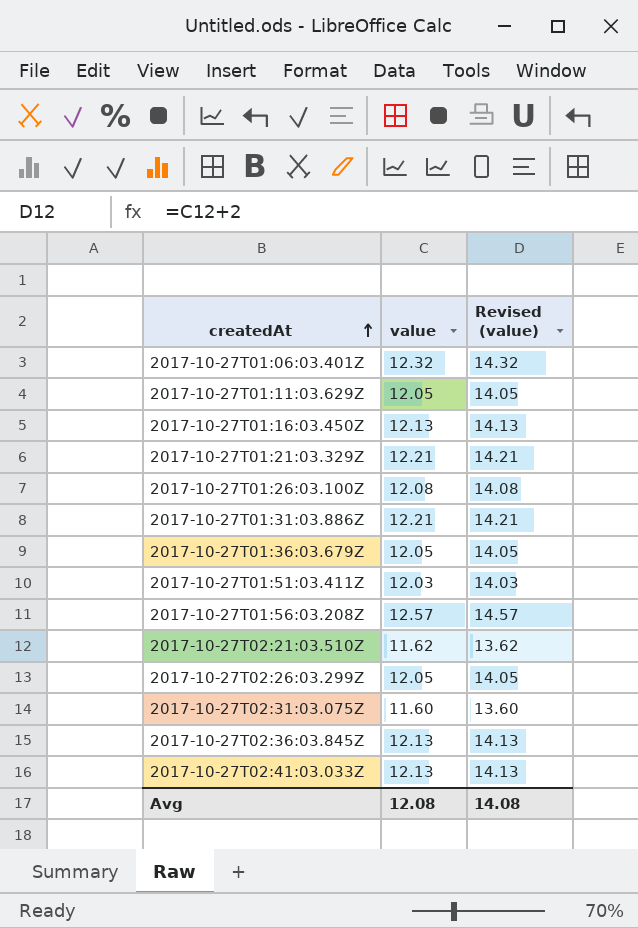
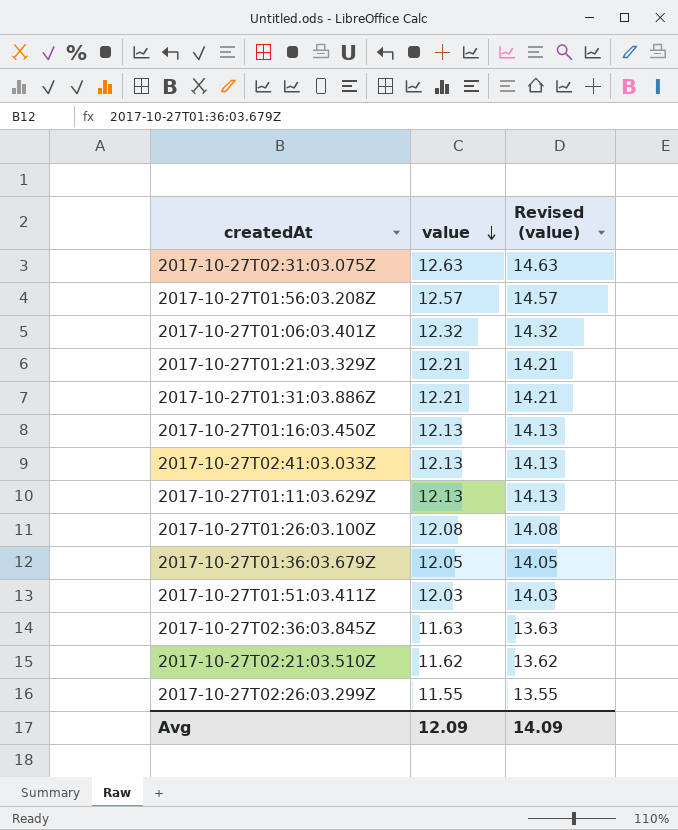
row order: createdAt ascending -> value descending
2017-10-27T02:31:03.075Z | value: 11.60 -> 12.63
2017-10-27T02:31:03.075Z | Revised (value): 13.60 -> 14.63
2017-10-27T01:11:03.629Z | value: 12.05 -> 12.13
2017-10-27T01:11:03.629Z | Revised (value): 14.05 -> 14.13
2017-10-27T02:36:03.845Z | value: 12.13 -> 11.63
2017-10-27T02:36:03.845Z | Revised (value): 14.13 -> 13.63
2017-10-27T02:26:03.299Z | value: 12.05 -> 11.55
2017-10-27T02:26:03.299Z | Revised (value): 14.05 -> 13.55
Avg | value: 12.08 -> 12.09
Avg | Revised (value): 14.08 -> 14.09

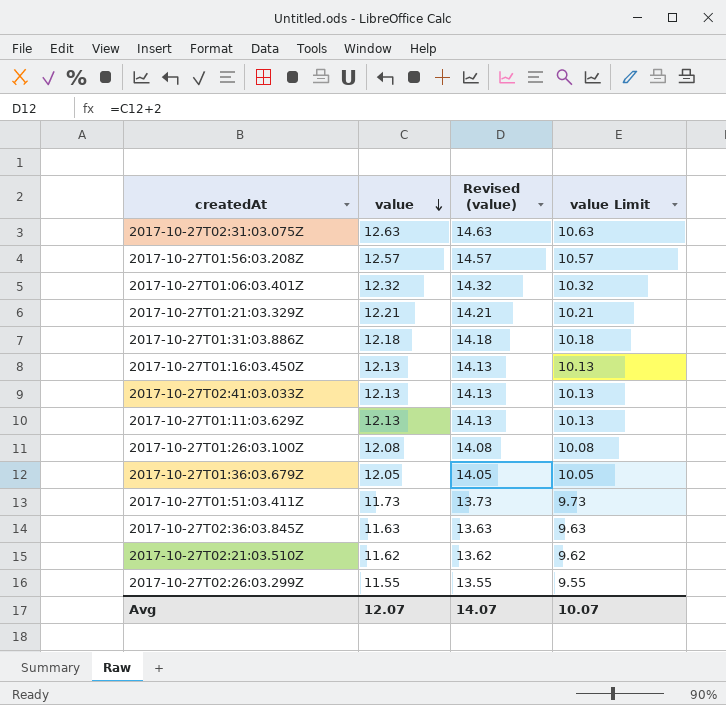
column value Limit | formula: none -> [value] - 2
2017-10-27T01:31:03.886Z | value: 12.21 -> 12.18
2017-10-27T01:31:03.886Z | Revised (value): 14.21 -> 14.18
2017-10-27T01:51:03.411Z | value: 12.03 -> 11.73
2017-10-27T01:51:03.411Z | Revised (value): 14.03 -> 13.73
Avg | value: 12.09 -> 12.07
Avg | Revised (value): 14.09 -> 14.07

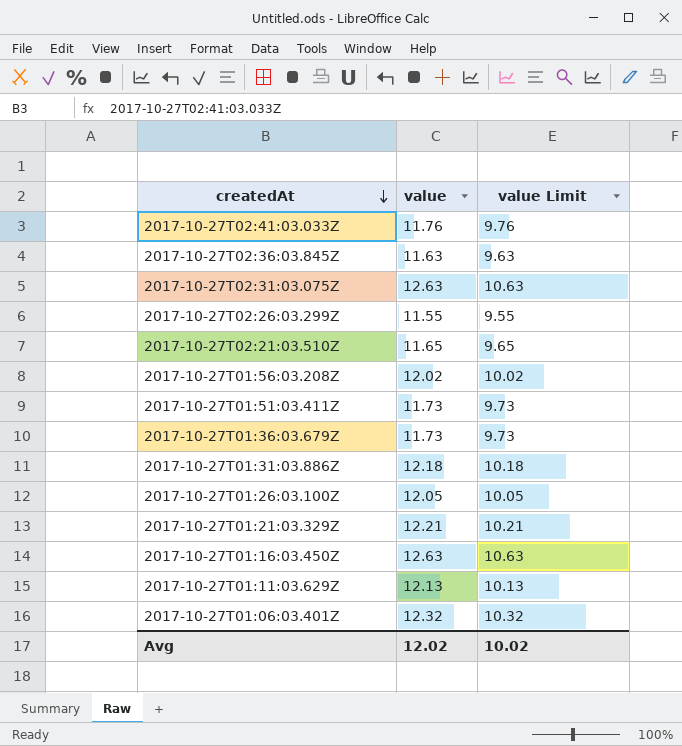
row order: value descending -> createdAt descending
column Revised (value) | formula: [value] + 2 -> none
2017-10-27T02:41:03.033Z | value: 12.13 -> 11.76
2017-10-27T02:41:03.033Z | value Limit: 10.13 -> 9.76
2017-10-27T02:21:03.510Z | value: 11.62 -> 11.65
2017-10-27T02:21:03.510Z | value Limit: 9.62 -> 9.65
2017-10-27T01:56:03.208Z | value: 12.57 -> 12.02
2017-10-27T01:56:03.208Z | value Limit: 10.57 -> 10.02
2017-10-27T01:36:03.679Z | value: 12.05 -> 11.73
2017-10-27T01:36:03.679Z | value Limit: 10.05 -> 9.73
2017-10-27T01:26:03.100Z | value: 12.08 -> 12.05
2017-10-27T01:26:03.100Z | value Limit: 10.08 -> 10.05
2017-10-27T01:16:03.450Z | value: 12.13 -> 12.63
2017-10-27T01:16:03.450Z | value Limit: 10.13 -> 10.63
Avg | value: 12.07 -> 12.02
Avg | value Limit: 10.07 -> 10.02

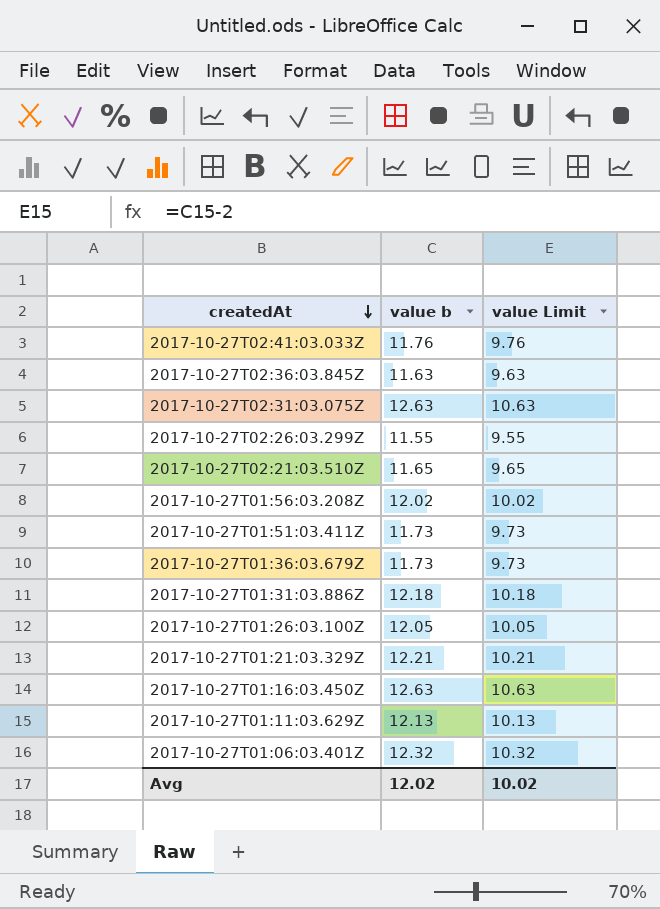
column name: value -> value b

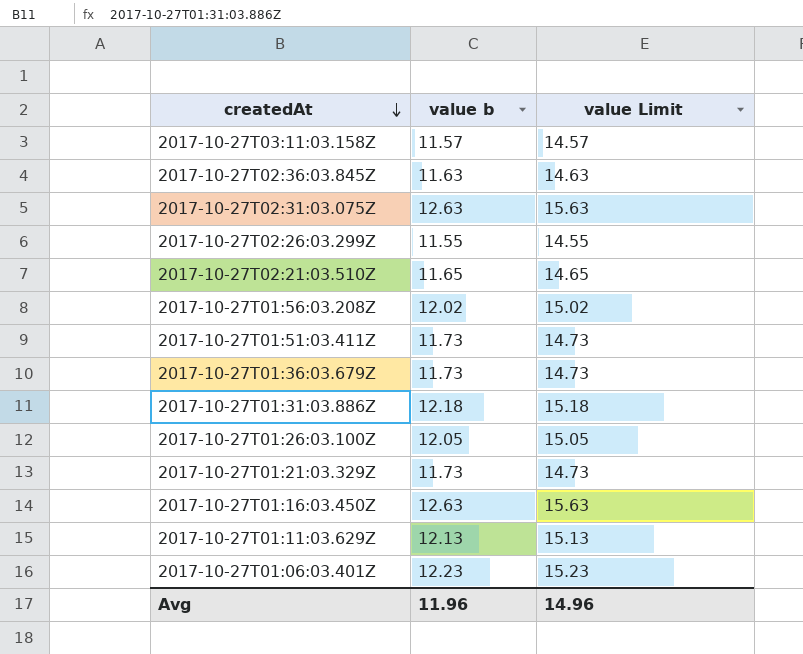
column value Limit | formula: [value b] - 2 -> [value b] + 3
row 2017-10-27T02:41:03.033Z: 11.76 | 9.76 -> none
row 2017-10-27T03:11:03.158Z: none -> 11.57 | 14.57
2017-10-27T01:21:03.329Z | value b: 12.21 -> 11.73
2017-10-27T01:06:03.401Z | value b: 12.32 -> 12.23
Avg | value b: 12.02 -> 11.96
Avg | value Limit: 10.02 -> 14.96

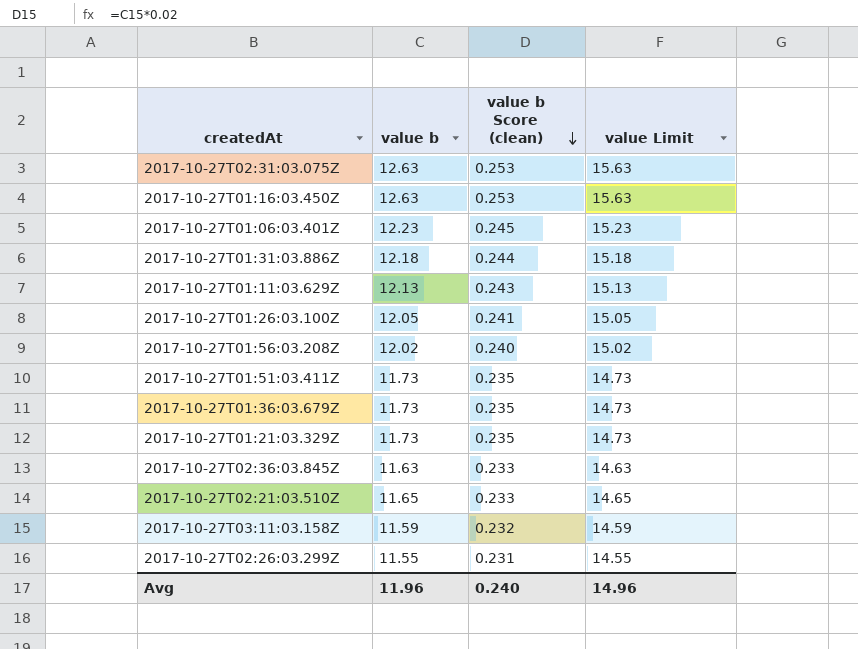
row order: createdAt descending -> value b Score (clean) descending
column value b Score (clean) | formula: none -> [value b] * 0.02
2017-10-27T03:11:03.158Z | value b: 11.57 -> 11.59
2017-10-27T03:11:03.158Z | value Limit: 14.57 -> 14.59

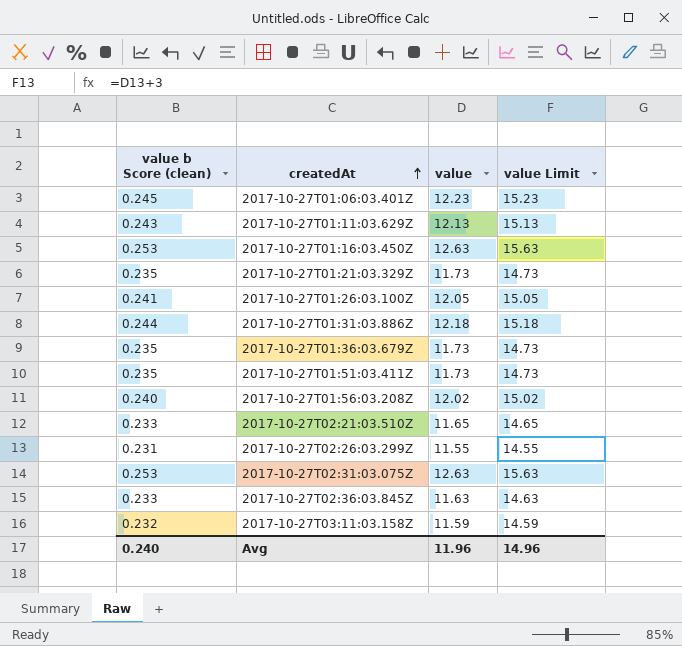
row order: value b Score (clean) descending -> createdAt ascending
column value b Score (clean) | position: 3 -> 1
column name: value b -> value

